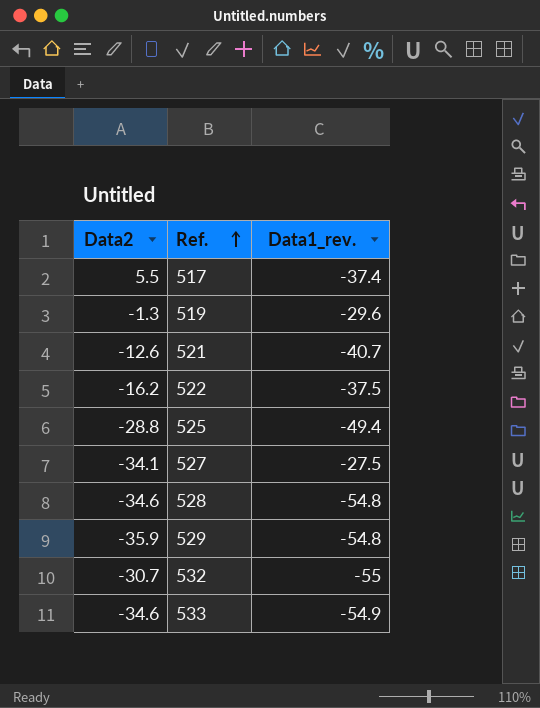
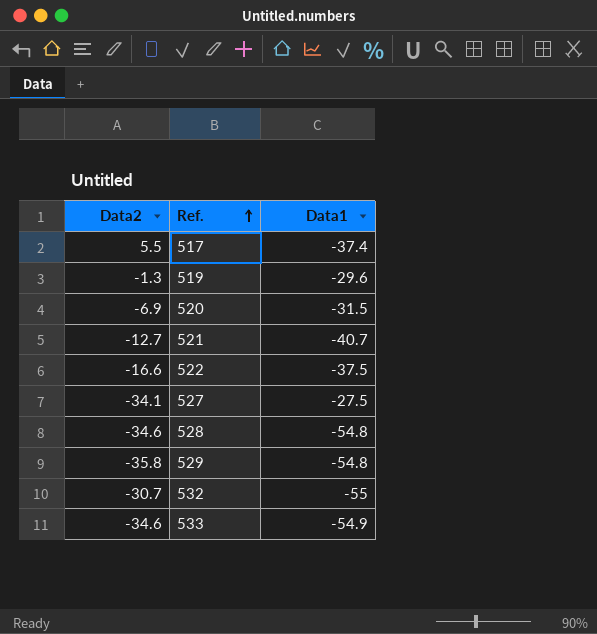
column name: Data1_rev. -> Data1
row 525: -28.8 | -49.4 -> none
row 520: none -> -6.9 | -31.5
521 | Data2: -12.6 -> -12.7
522 | Data2: -16.2 -> -16.6
529 | Data2: -35.9 -> -35.8

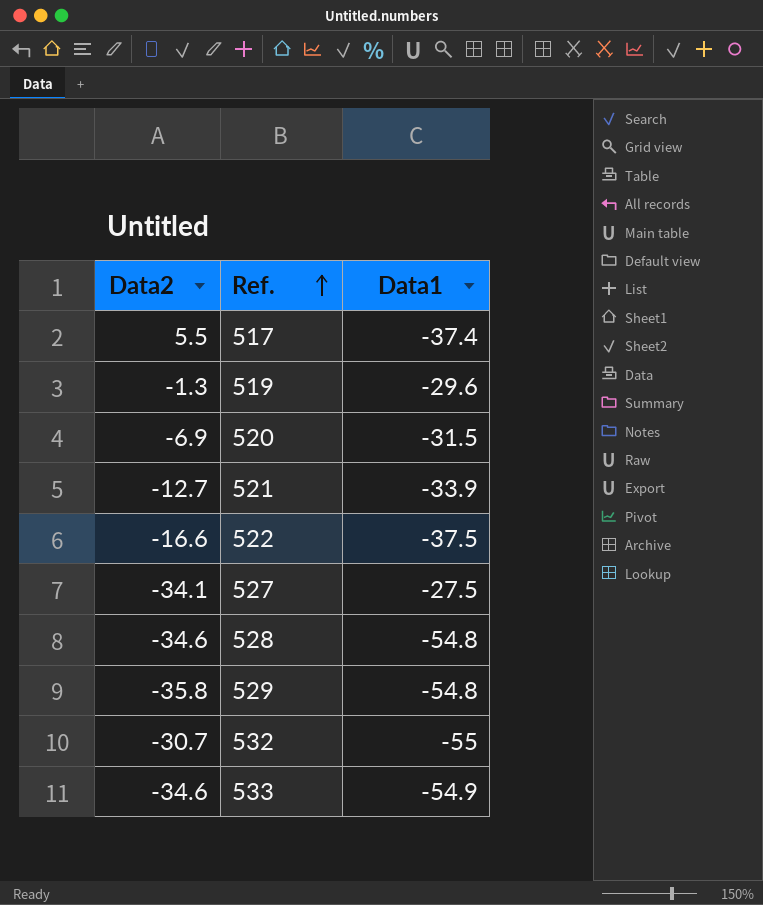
521 | Data1: -40.7 -> -33.9

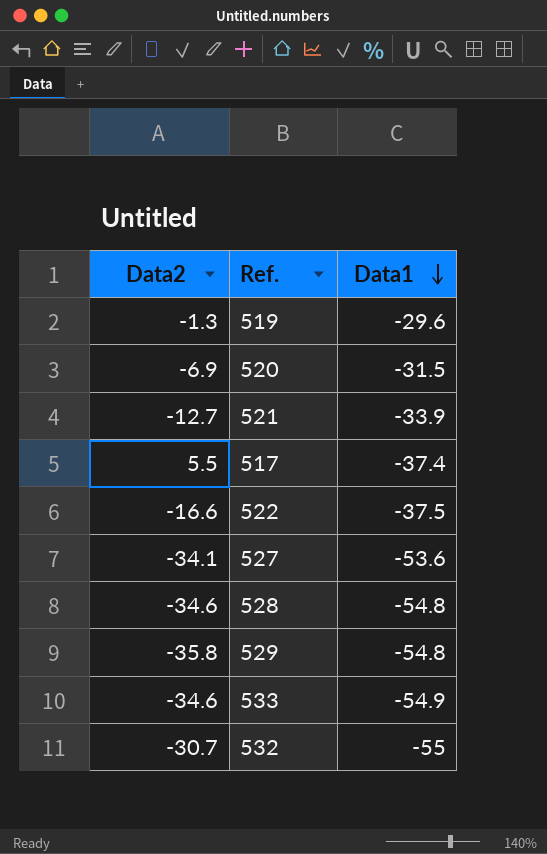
row order: Ref. ascending -> Data1 descending
527 | Data1: -27.5 -> -53.6

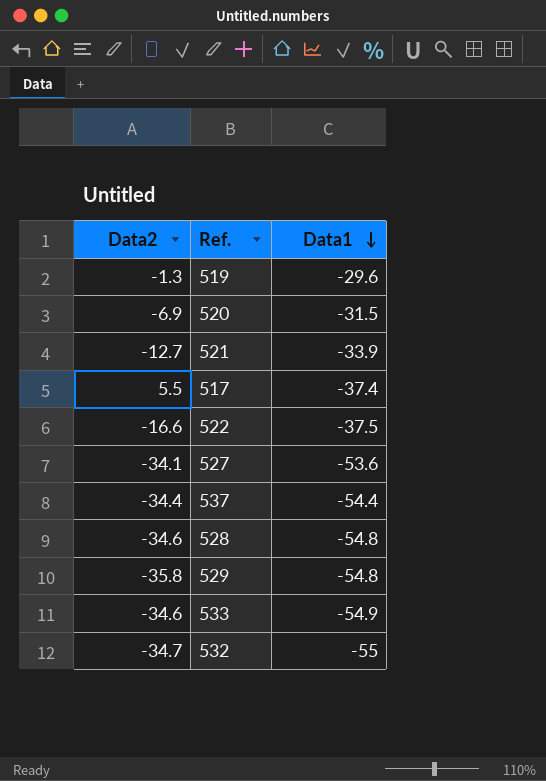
row 537: none -> -34.4 | -54.4
532 | Data2: -30.7 -> -34.7

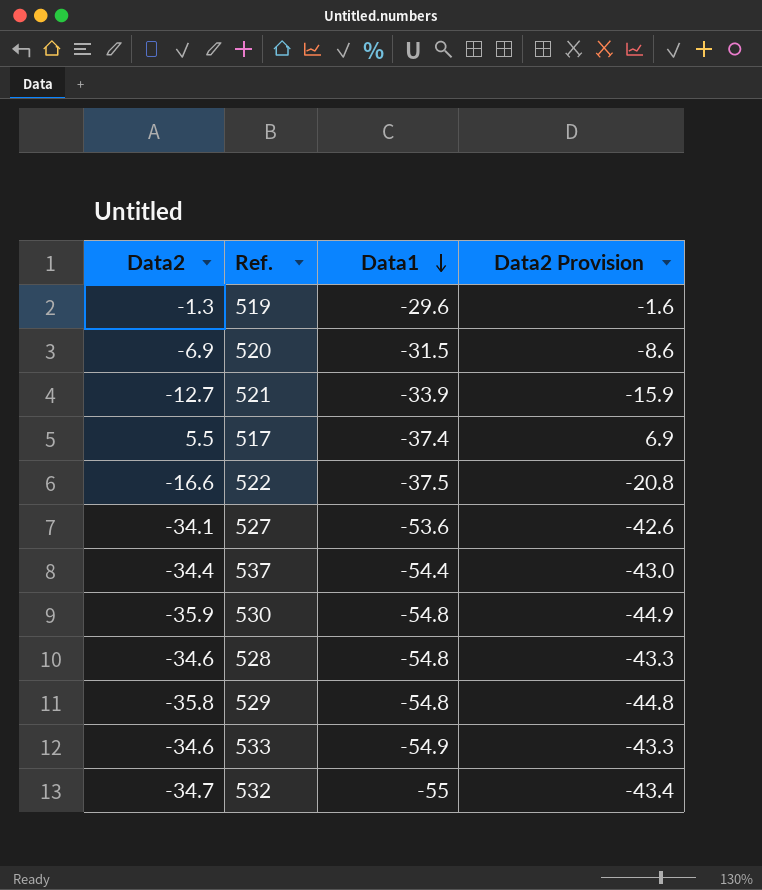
column Data2 Provision | formula: none -> [Data2] * 1.25
row 530: none -> -35.9 | -54.8 | -44.9

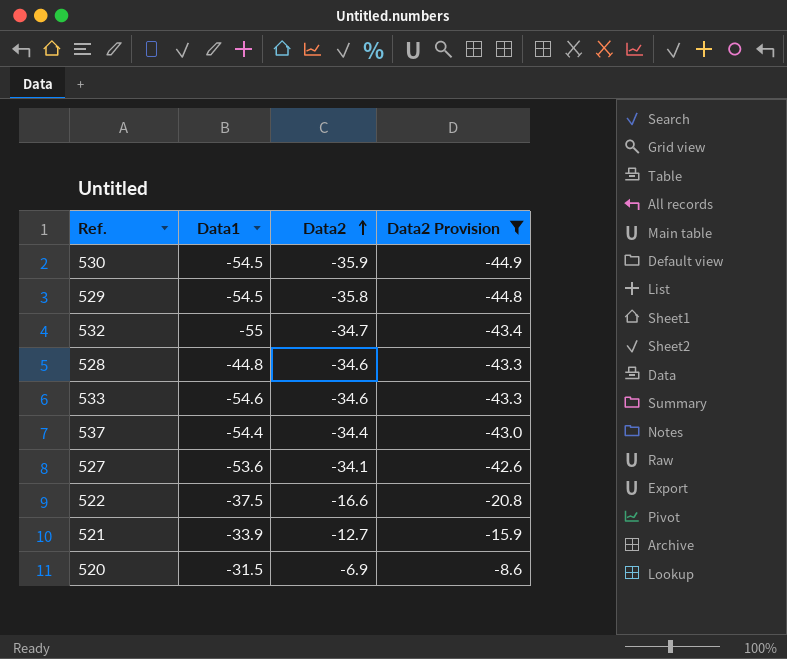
filter: none -> Data2 Provision <= -8.6
row order: Data1 descending -> Data2 ascending
column Data2 | position: 1 -> 3
530 | Data1: -54.8 -> -54.5
529 | Data1: -54.8 -> -54.5
528 | Data1: -54.8 -> -44.8
533 | Data1: -54.9 -> -54.6

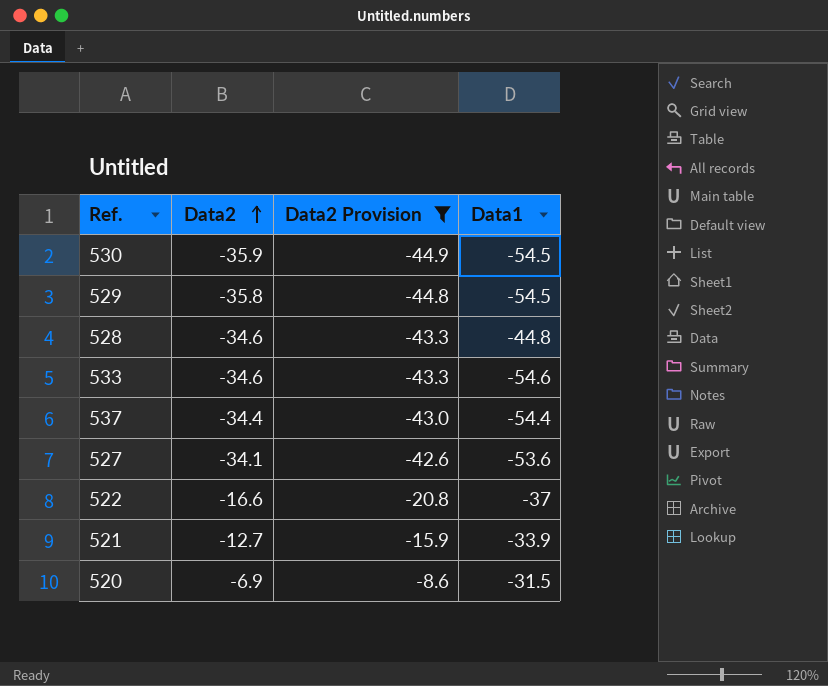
column Data1 | position: 2 -> 4
row 532: -55 | -34.7 | -43.4 -> none
522 | Data1: -37.5 -> -37

